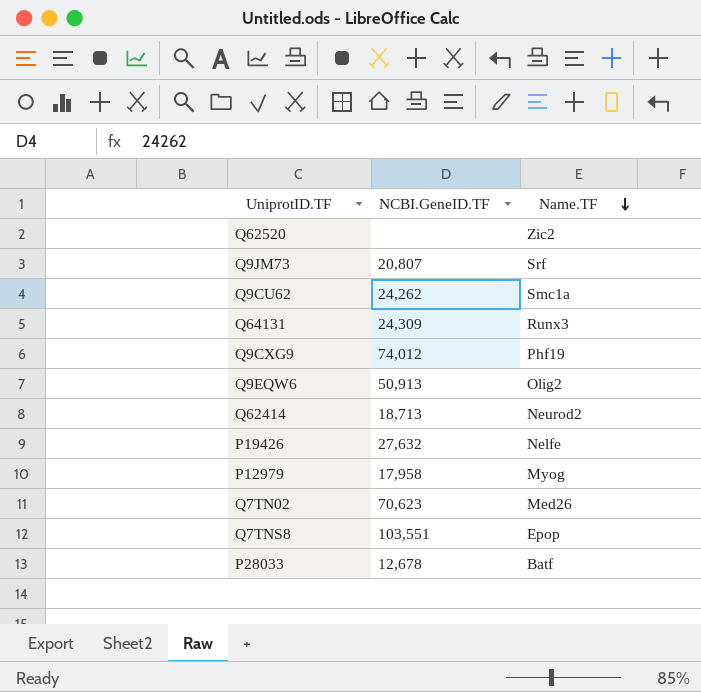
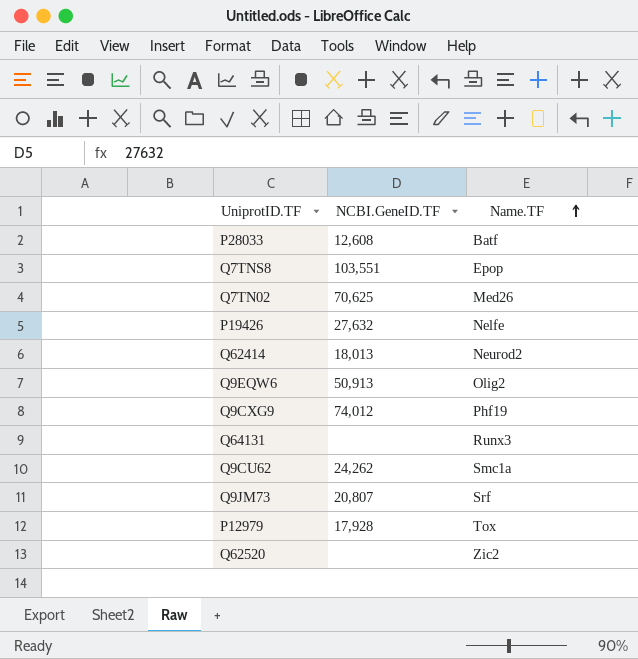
row order: Name.TF descending -> Name.TF ascending
P28033 | NCBI.GeneID.TF: 12,678 -> 12,608
Q7TN02 | NCBI.GeneID.TF: 70,623 -> 70,625
Q62414 | NCBI.GeneID.TF: 18,713 -> 18,013
Q64131 | NCBI.GeneID.TF: 24,309 -> none
P12979 | NCBI.GeneID.TF: 17,958 -> 17,928
P12979 | Name.TF: Myog -> Tox

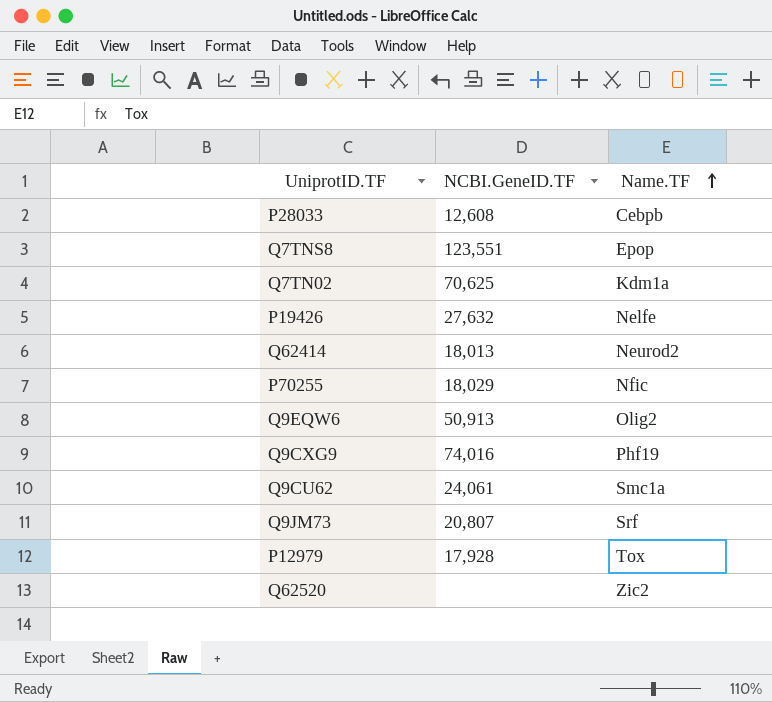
row Q64131: none | Runx3 -> none
P28033 | Name.TF: Batf -> Cebpb
Q7TNS8 | NCBI.GeneID.TF: 103,551 -> 123,551
Q7TN02 | Name.TF: Med26 -> Kdm1a
row P70255: none -> 18,029 | Nfic
Q9CXG9 | NCBI.GeneID.TF: 74,012 -> 74,016
Q9CU62 | NCBI.GeneID.TF: 24,262 -> 24,061

